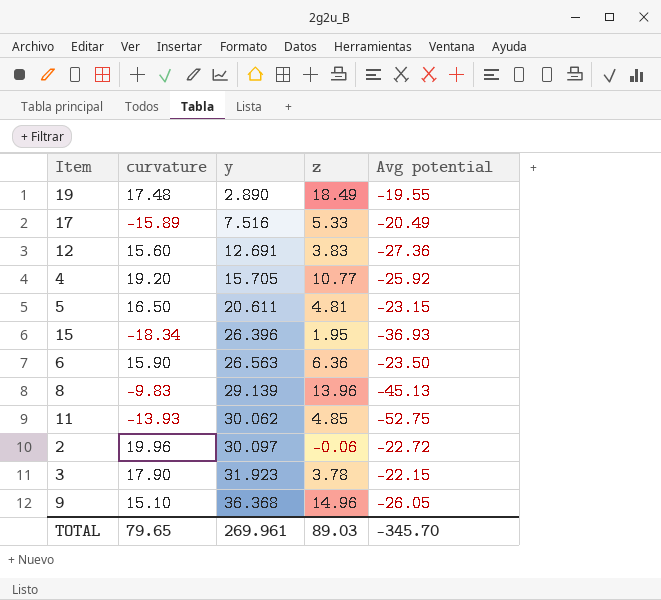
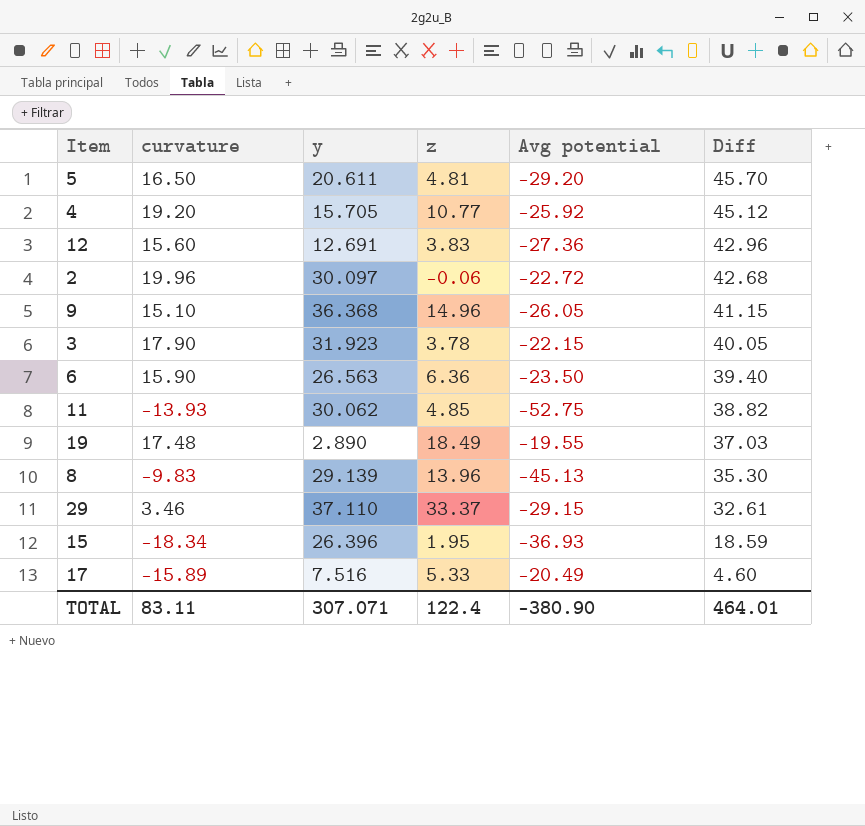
row order: y ascending -> Diff descending
column Diff | formula: none -> [curvature] - [Avg potential]
5 | Avg potential: -23.15 -> -29.20
row 29: none -> 3.46 | 37.110 | 33.37 | -29.15 | 32.61
TOTAL | curvature: 79.65 -> 83.11
TOTAL | y: 269.961 -> 307.071
TOTAL | z: 89.03 -> 122.4
TOTAL | Avg potential: -345.70 -> -380.90

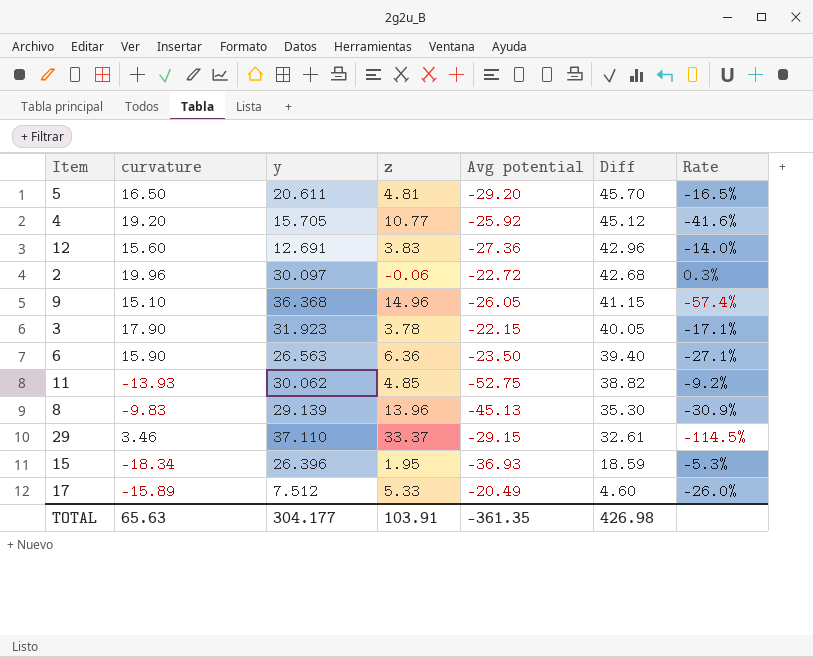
column Rate | formula: none -> [z] / [Avg potential]
row 19: 17.48 | 2.890 | 18.49 | -19.55 | 37.03 -> none
17 | y: 7.516 -> 7.512
TOTAL | curvature: 83.11 -> 65.63
TOTAL | y: 307.071 -> 304.177
TOTAL | z: 122.4 -> 103.91
TOTAL | Avg potential: -380.90 -> -361.35
TOTAL | Diff: 464.01 -> 426.98

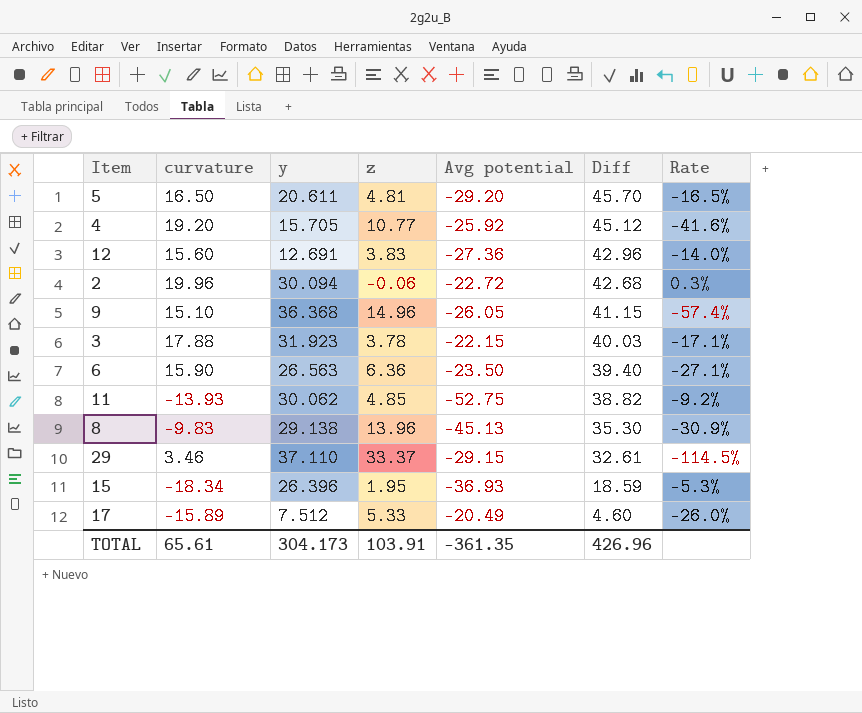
2 | y: 30.097 -> 30.094
3 | curvature: 17.90 -> 17.88
3 | Diff: 40.05 -> 40.03
8 | y: 29.139 -> 29.138
TOTAL | curvature: 65.63 -> 65.61
TOTAL | y: 304.177 -> 304.173
TOTAL | Diff: 426.98 -> 426.96

